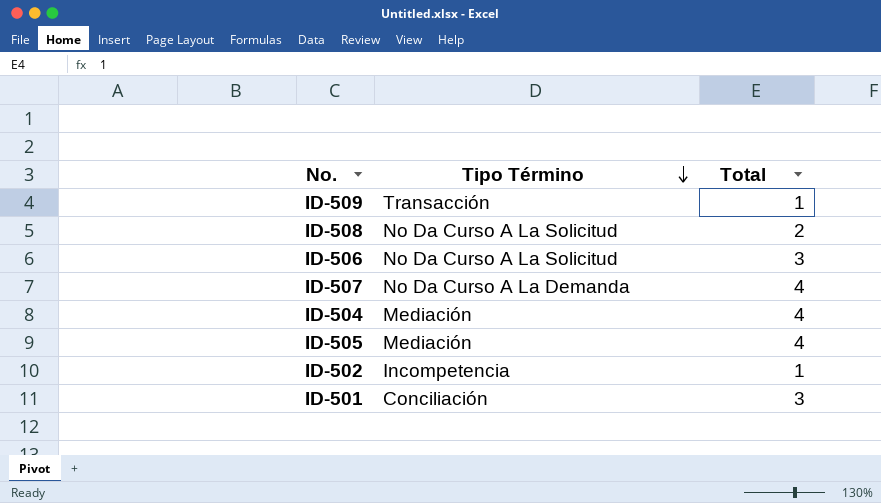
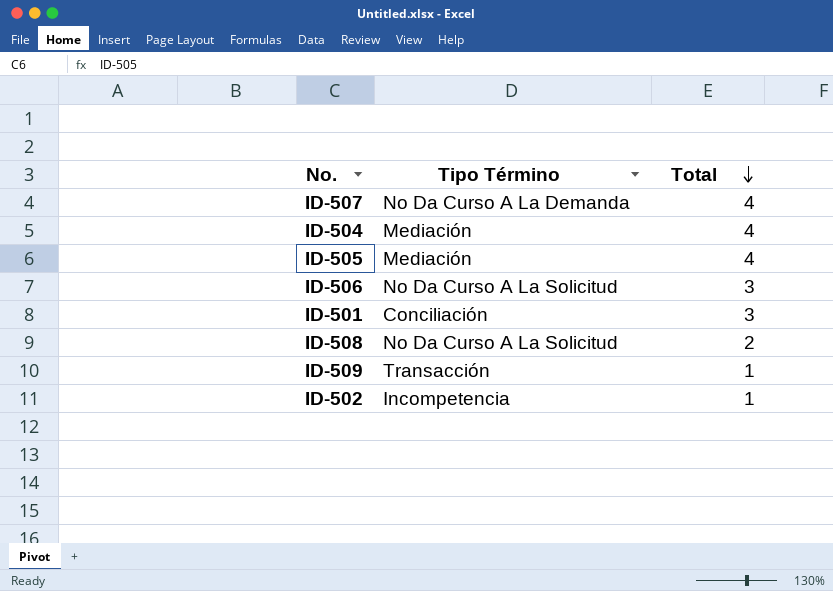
row order: Tipo Término descending -> Total descending

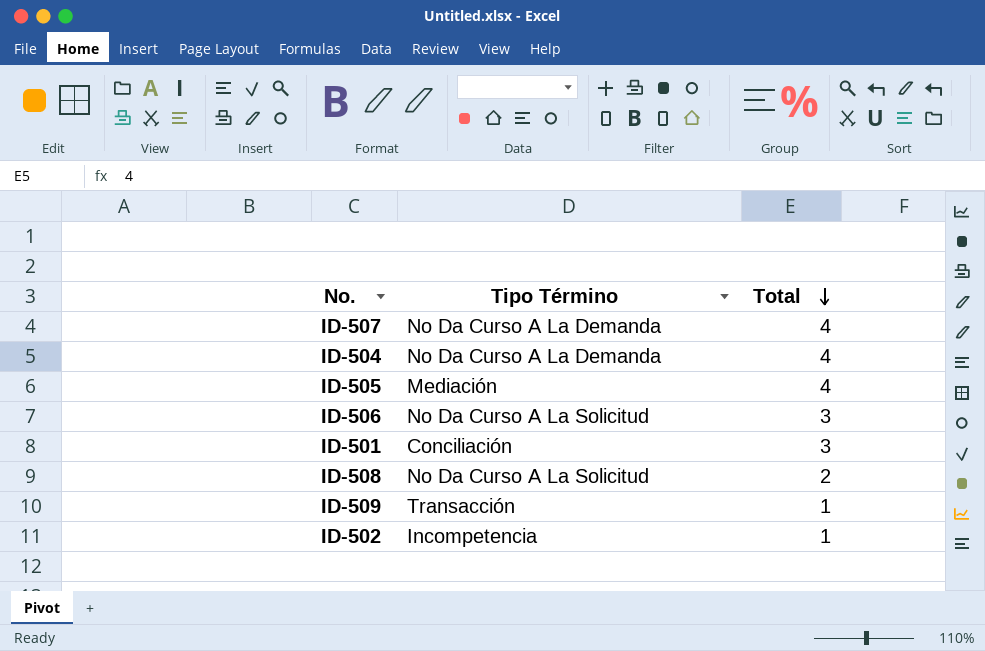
ID-504 | Tipo Término: Mediación -> No Da Curso A La Demanda

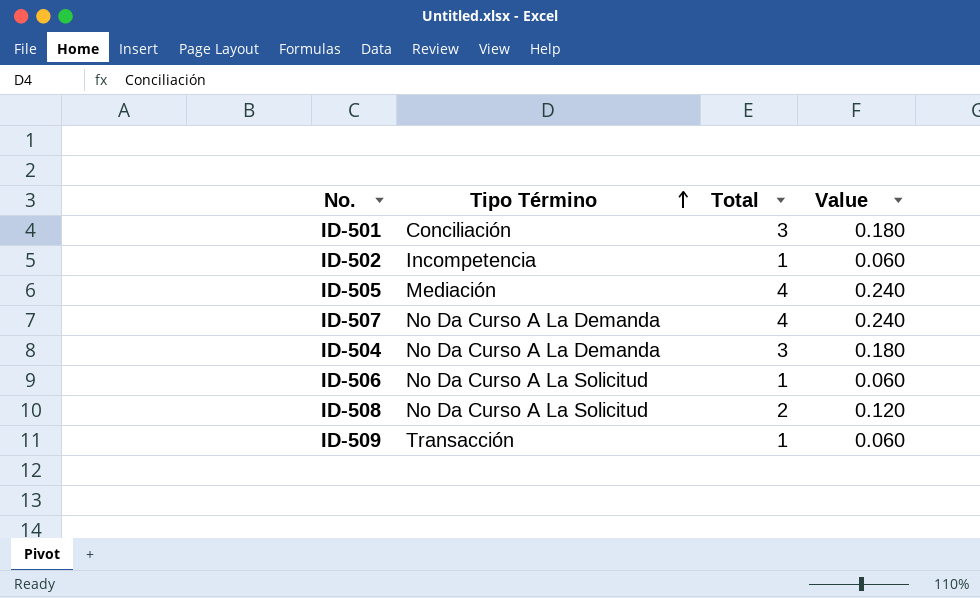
row order: Total descending -> Tipo Término ascending
column Value | formula: none -> [Total] * 0.06
ID-504 | Total: 4 -> 3
ID-506 | Total: 3 -> 1

